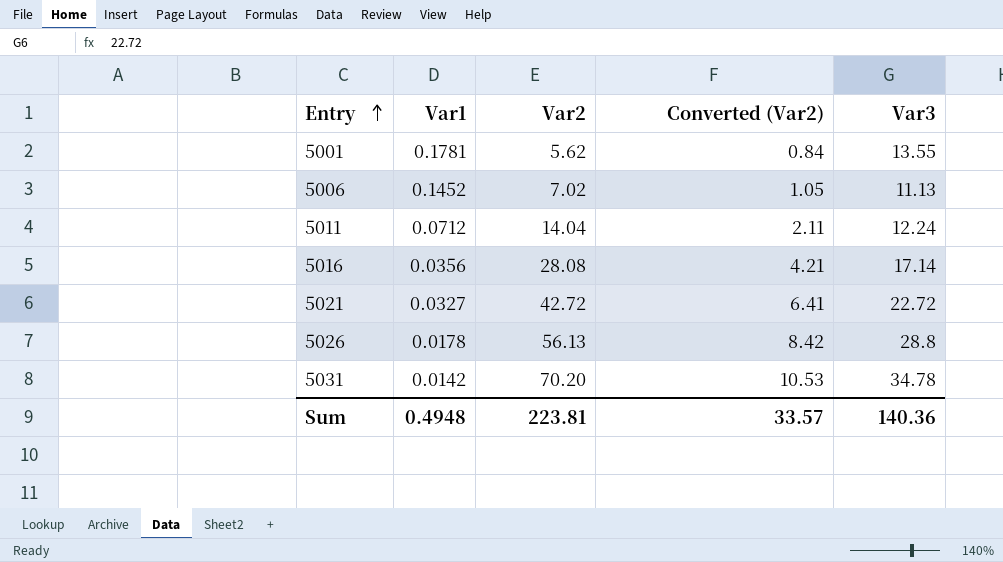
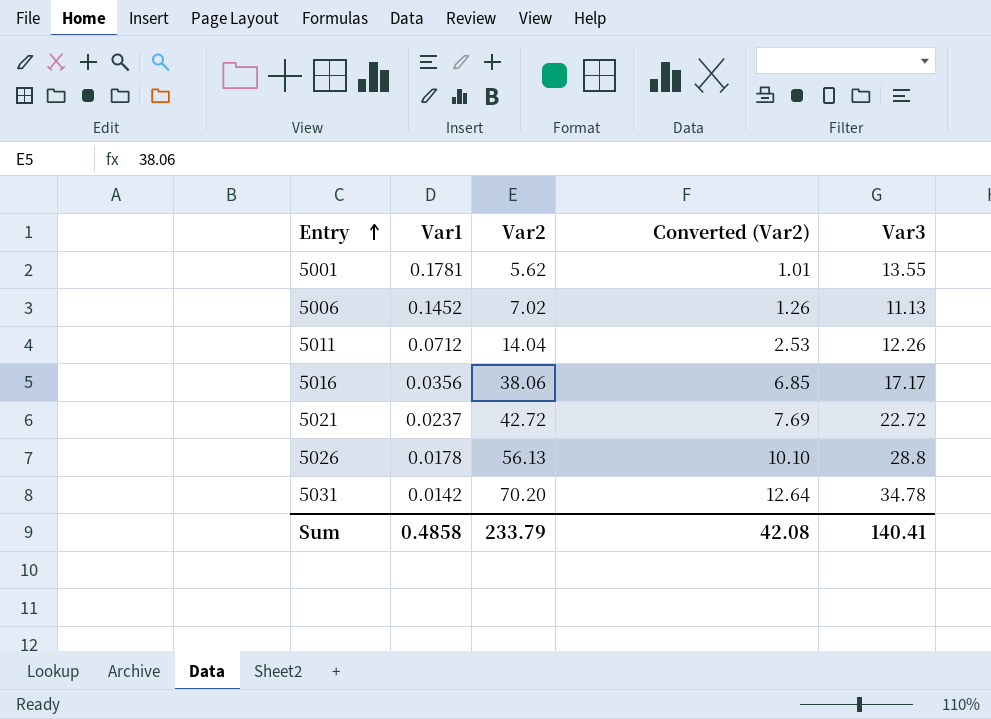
column Converted (Var2) | formula: [Var2] * 0.15 -> [Var2] * 0.18
5011 | Var3: 12.24 -> 12.26
5016 | Var2: 28.08 -> 38.06
5016 | Var3: 17.14 -> 17.17
5021 | Var1: 0.0327 -> 0.0237
Sum | Var1: 0.4948 -> 0.4858
Sum | Var2: 223.81 -> 233.79
Sum | Converted (Var2): 33.57 -> 42.08
Sum | Var3: 140.36 -> 140.41

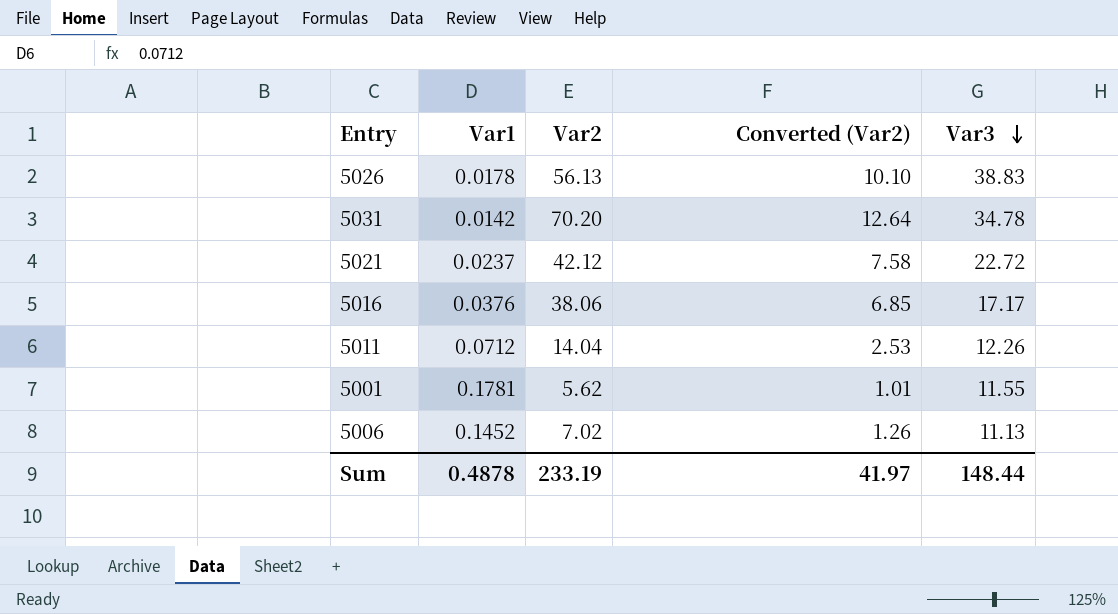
row order: Entry ascending -> Var3 descending
5026 | Var3: 28.8 -> 38.83
5021 | Var2: 42.72 -> 42.12
5021 | Converted (Var2): 7.69 -> 7.58
5016 | Var1: 0.0356 -> 0.0376
5001 | Var3: 13.55 -> 11.55
Sum | Var1: 0.4858 -> 0.4878
Sum | Var2: 233.79 -> 233.19
Sum | Converted (Var2): 42.08 -> 41.97
Sum | Var3: 140.41 -> 148.44

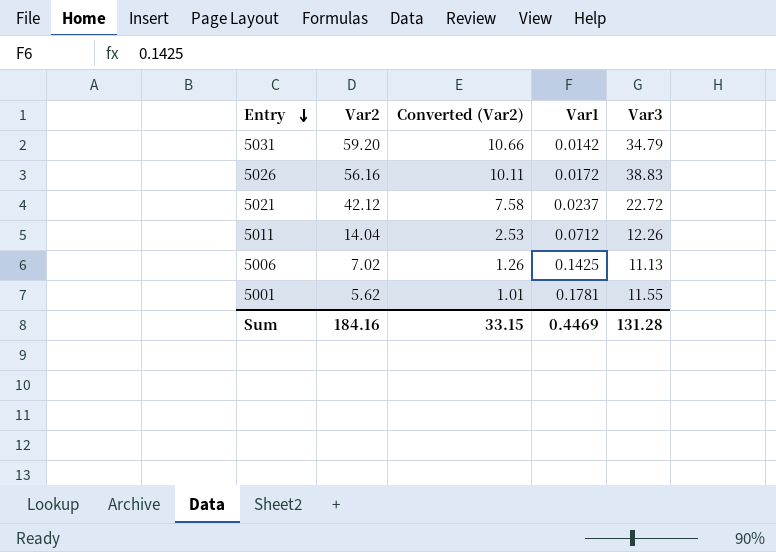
row order: Var3 descending -> Entry descending
column Var1 | position: 2 -> 4
row 5016: 0.0376 | 38.06 | 6.85 | 17.17 -> none
5031 | Var2: 70.20 -> 59.20
5031 | Converted (Var2): 12.64 -> 10.66
5031 | Var3: 34.78 -> 34.79
5026 | Var2: 56.13 -> 56.16
5026 | Converted (Var2): 10.10 -> 10.11
5026 | Var1: 0.0178 -> 0.0172
5006 | Var1: 0.1452 -> 0.1425
Sum | Var2: 233.19 -> 184.16
Sum | Converted (Var2): 41.97 -> 33.15
Sum | Var1: 0.4878 -> 0.4469
Sum | Var3: 148.44 -> 131.28

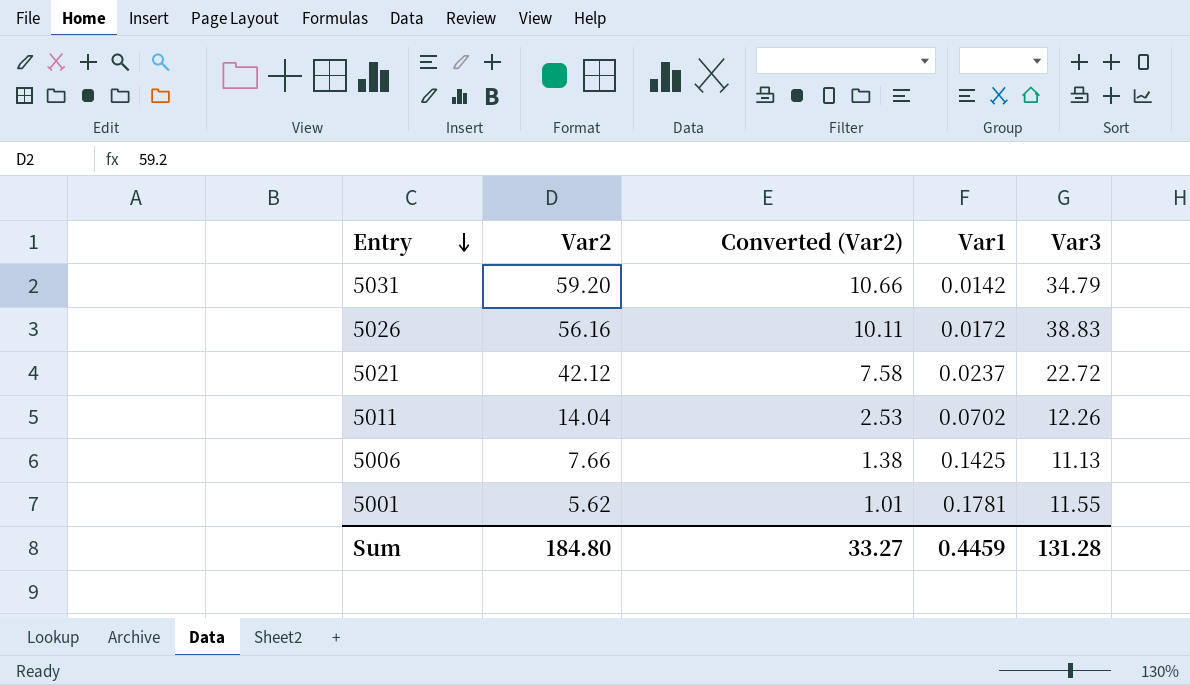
5011 | Var1: 0.0712 -> 0.0702
5006 | Var2: 7.02 -> 7.66
5006 | Converted (Var2): 1.26 -> 1.38
Sum | Var2: 184.16 -> 184.80
Sum | Converted (Var2): 33.15 -> 33.27
Sum | Var1: 0.4469 -> 0.4459

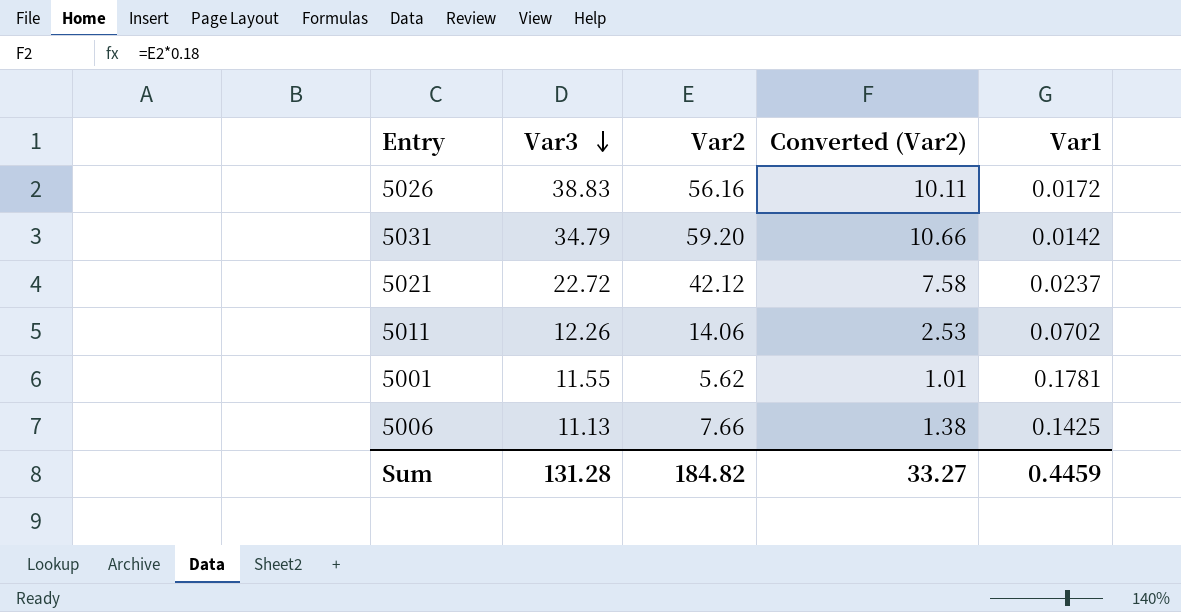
row order: Entry descending -> Var3 descending
column Var3 | position: 5 -> 2
5011 | Var2: 14.04 -> 14.06
Sum | Var2: 184.80 -> 184.82

